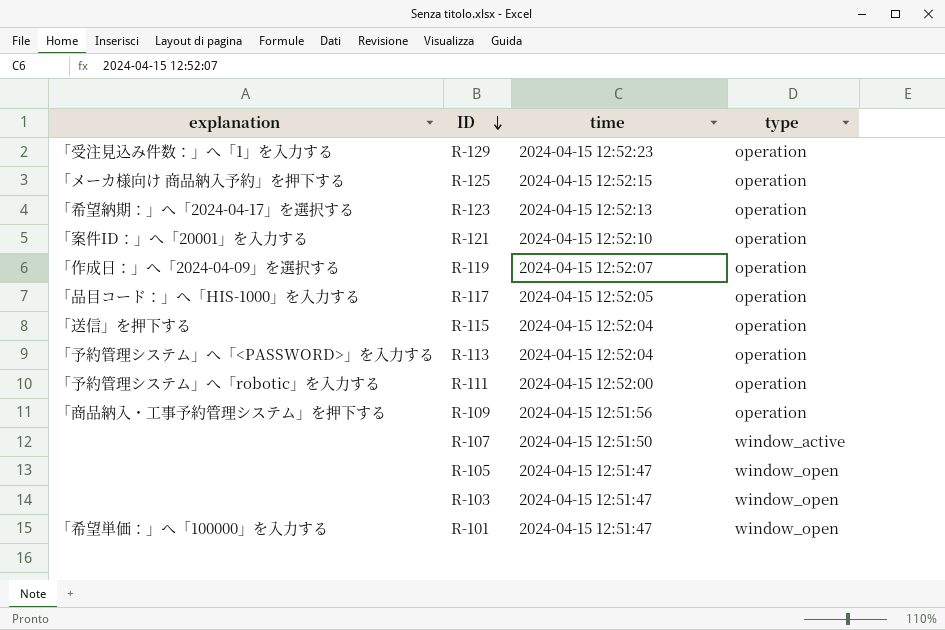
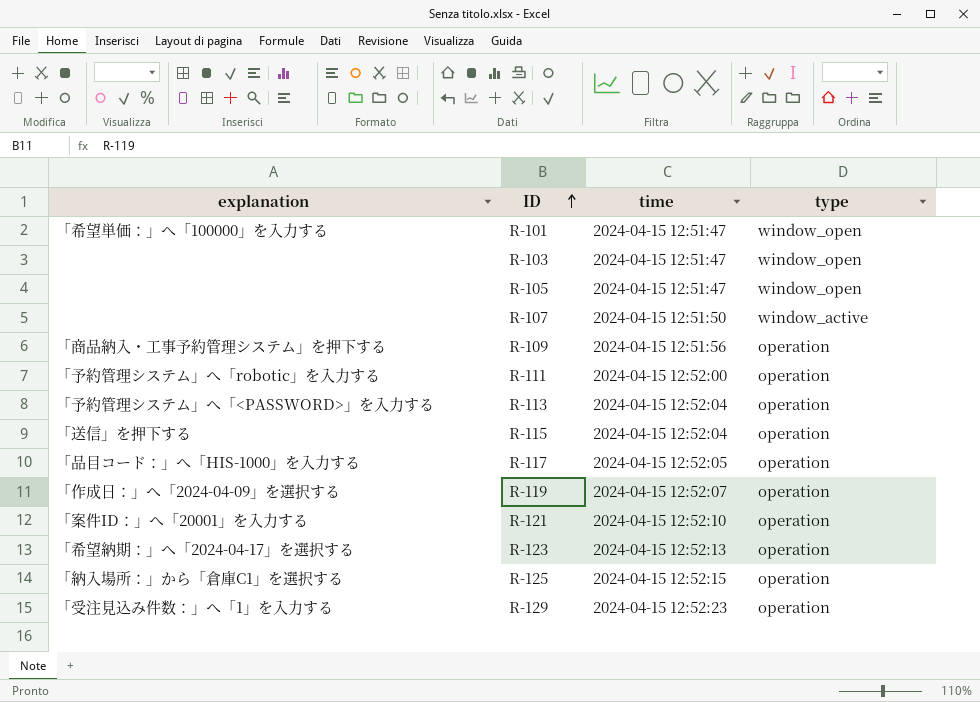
row order: ID descending -> ID ascending
R-125 | explanation: 「メーカ様向け 商品納入予約」を押下する -> 「納入場所：」から「倉庫C1」を選択する

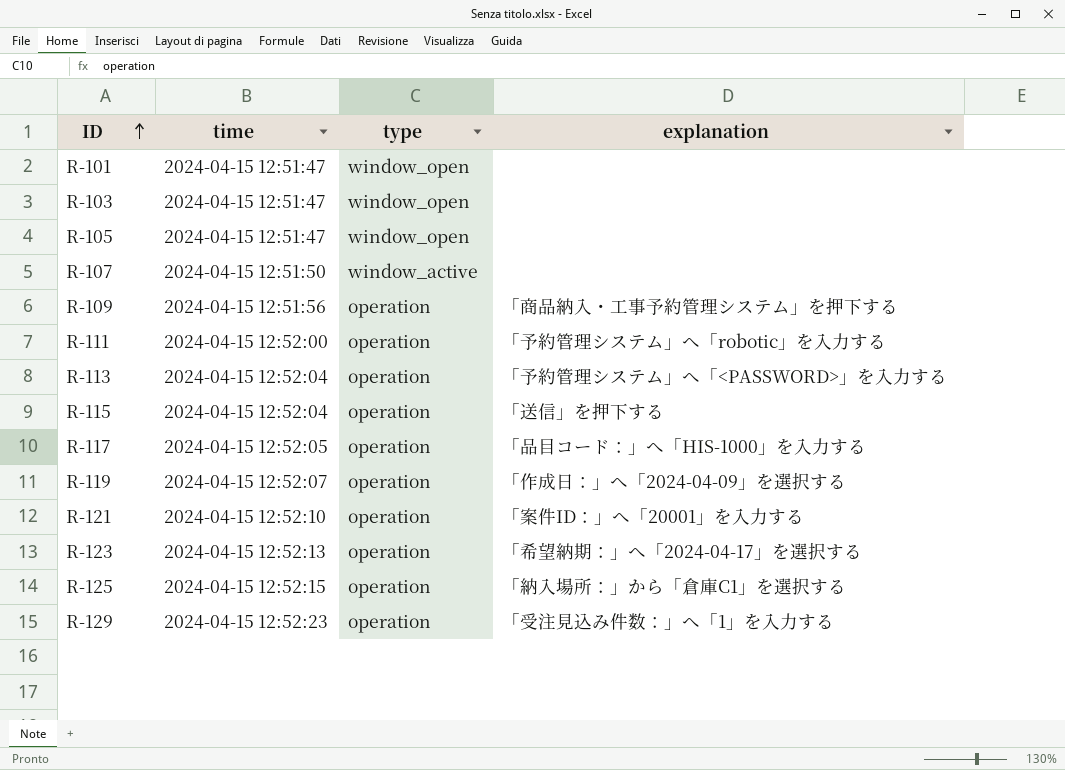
column explanation | position: 1 -> 4
R-101 | explanation: 「希望単価：」へ「100000」を入力する -> none

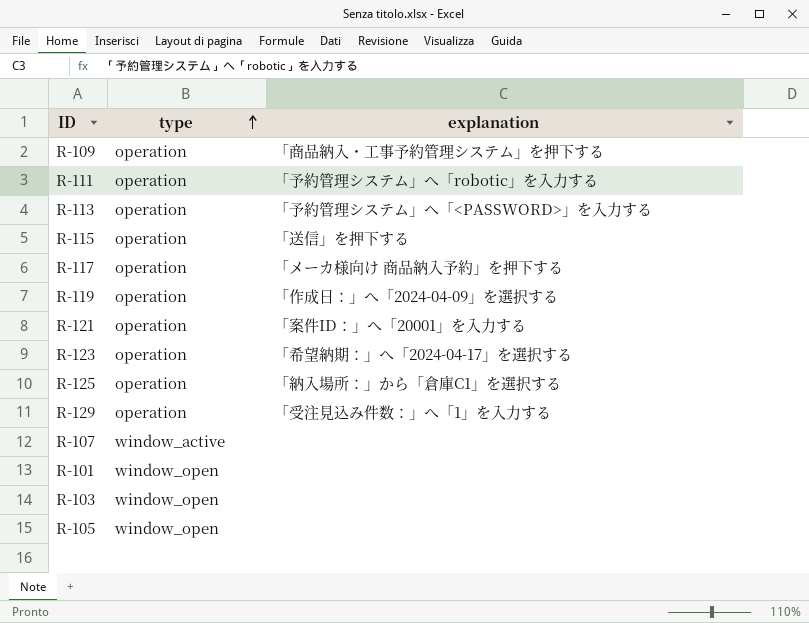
row order: ID ascending -> type ascending
column time | position: 2 -> none
R-117 | explanation: 「品目コード：」へ「HIS-1000」を入力する -> 「メーカ様向け 商品納入予約」を押下する

